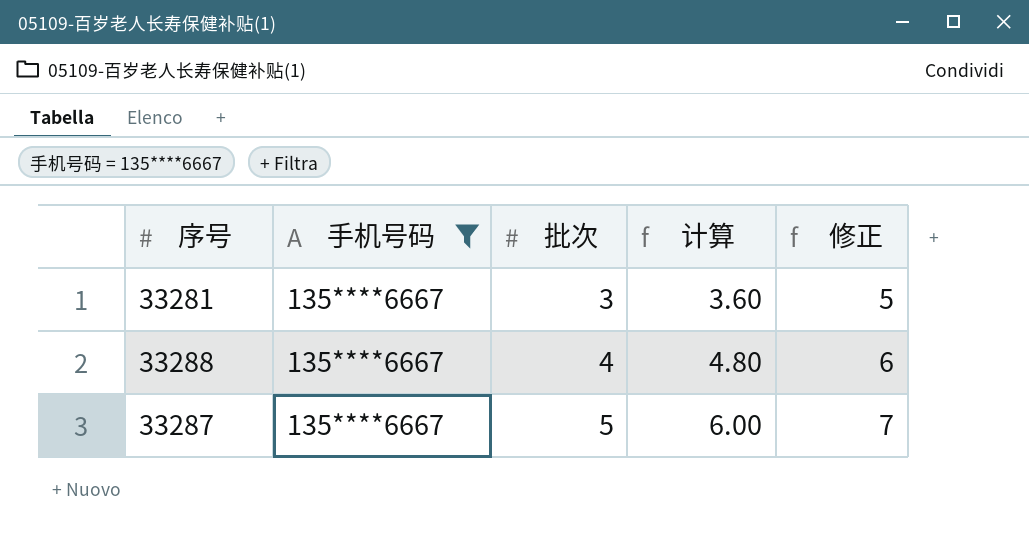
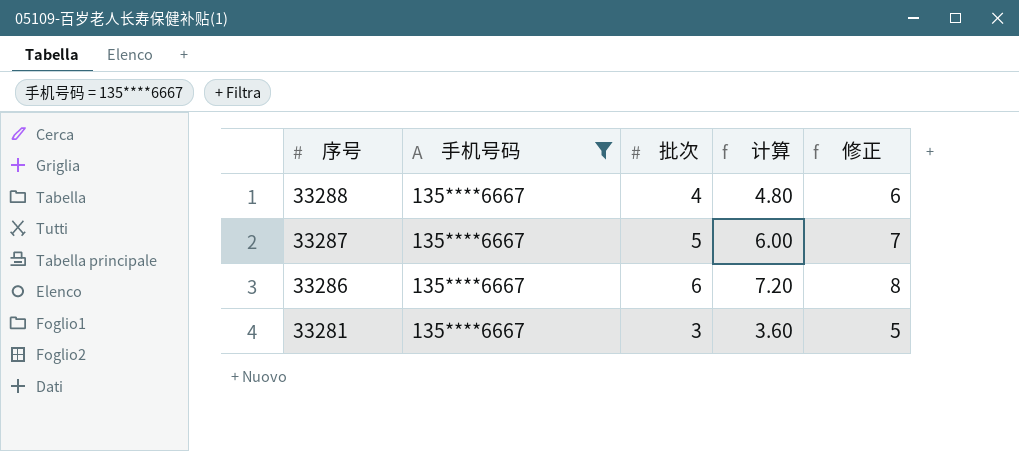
row order: 批次 ascending -> 序号 descending
row 33286: none -> 135****6667 | 6 | 7.20 | 8

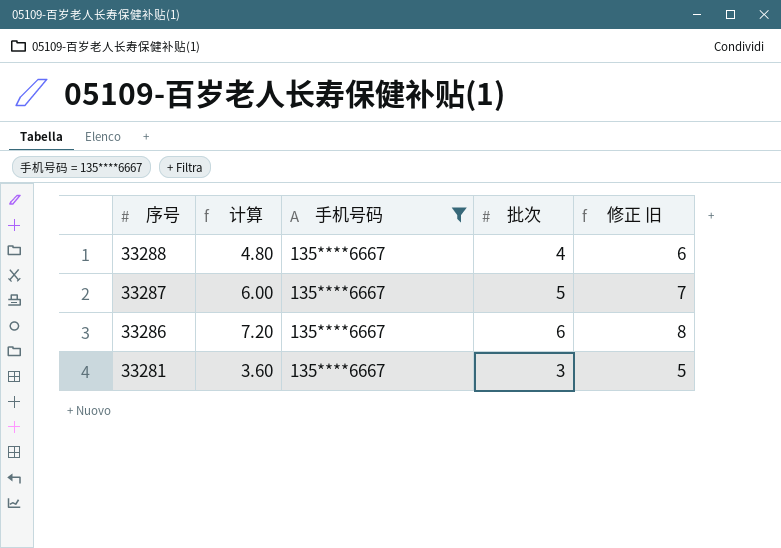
column 计算 | position: 4 -> 2
column name: 修正 -> 修正 旧

